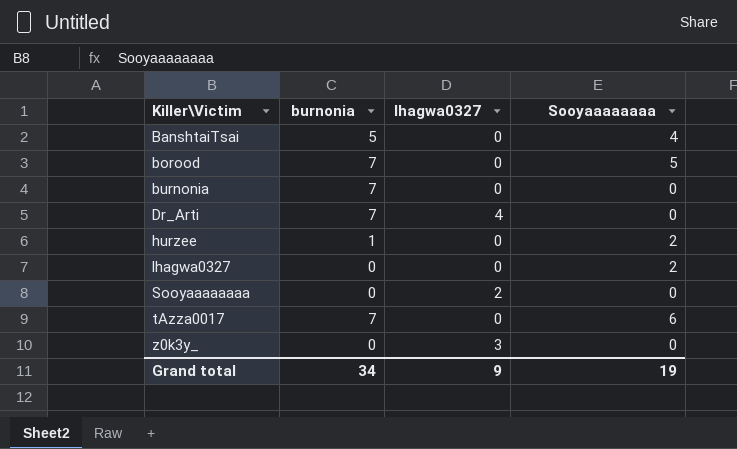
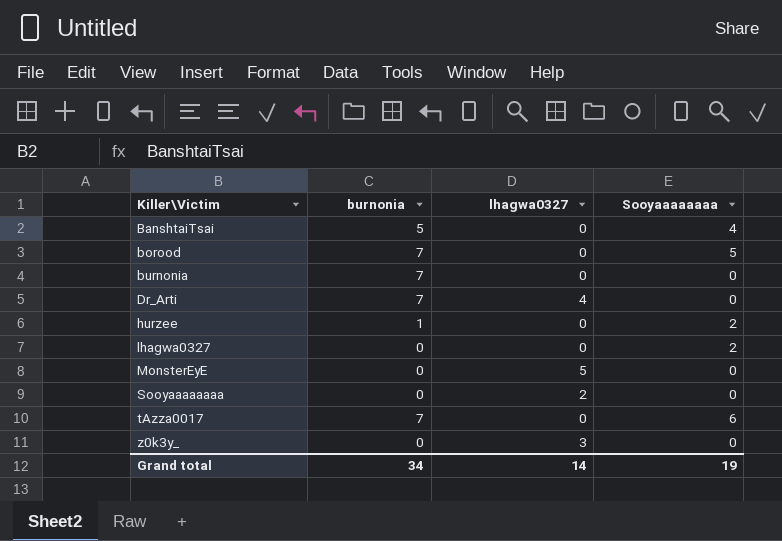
row MonsterEyE: none -> 0 | 5 | 0
Grand total | lhagwa0327: 9 -> 14

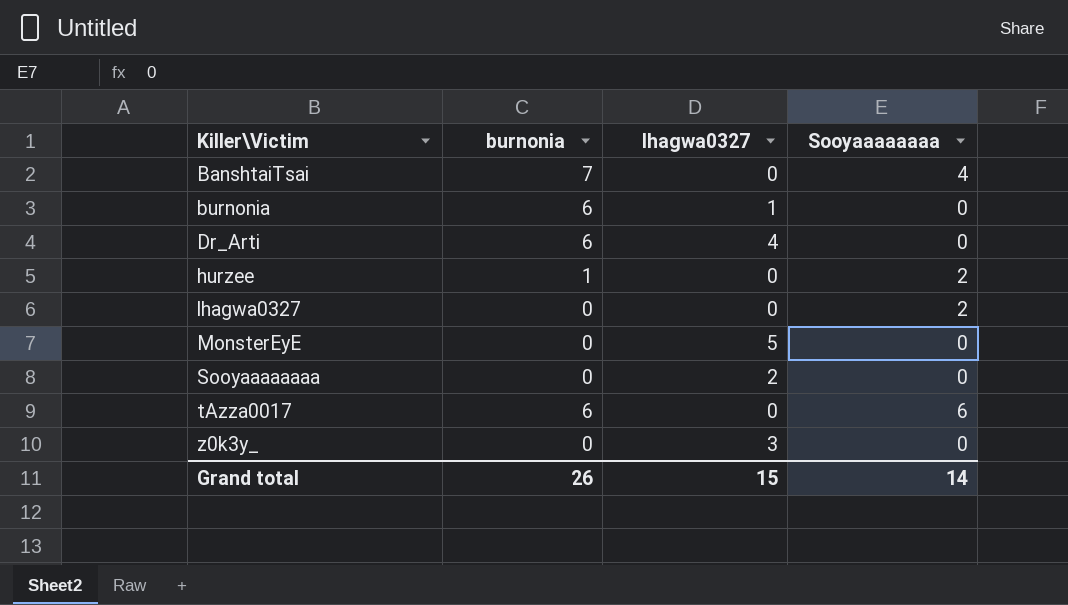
row borood: 7 | 0 | 5 -> none
BanshtaiTsai | burnonia: 5 -> 7
burnonia | burnonia: 7 -> 6
burnonia | lhagwa0327: 0 -> 1
Dr_Arti | burnonia: 7 -> 6
tAzza0017 | burnonia: 7 -> 6
Grand total | burnonia: 34 -> 26
Grand total | lhagwa0327: 14 -> 15
Grand total | Sooyaaaaaaaa: 19 -> 14

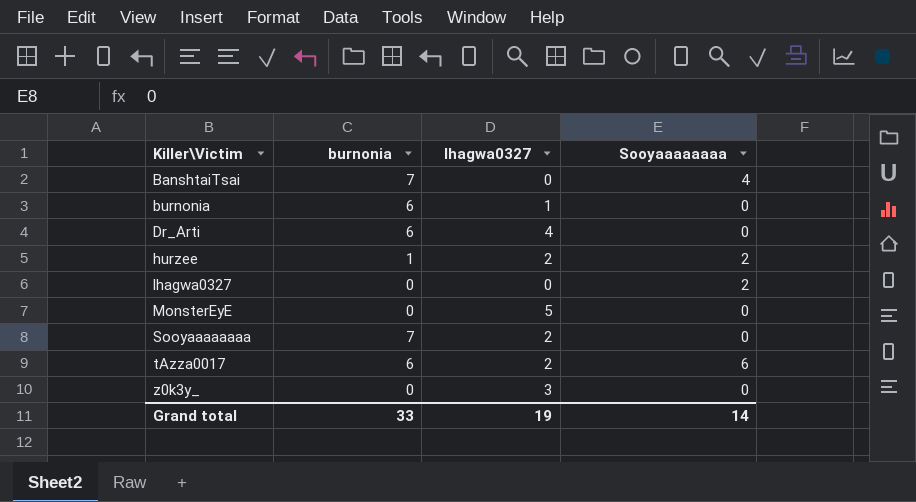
hurzee | lhagwa0327: 0 -> 2
Sooyaaaaaaaa | burnonia: 0 -> 7
tAzza0017 | lhagwa0327: 0 -> 2
Grand total | burnonia: 26 -> 33
Grand total | lhagwa0327: 15 -> 19

